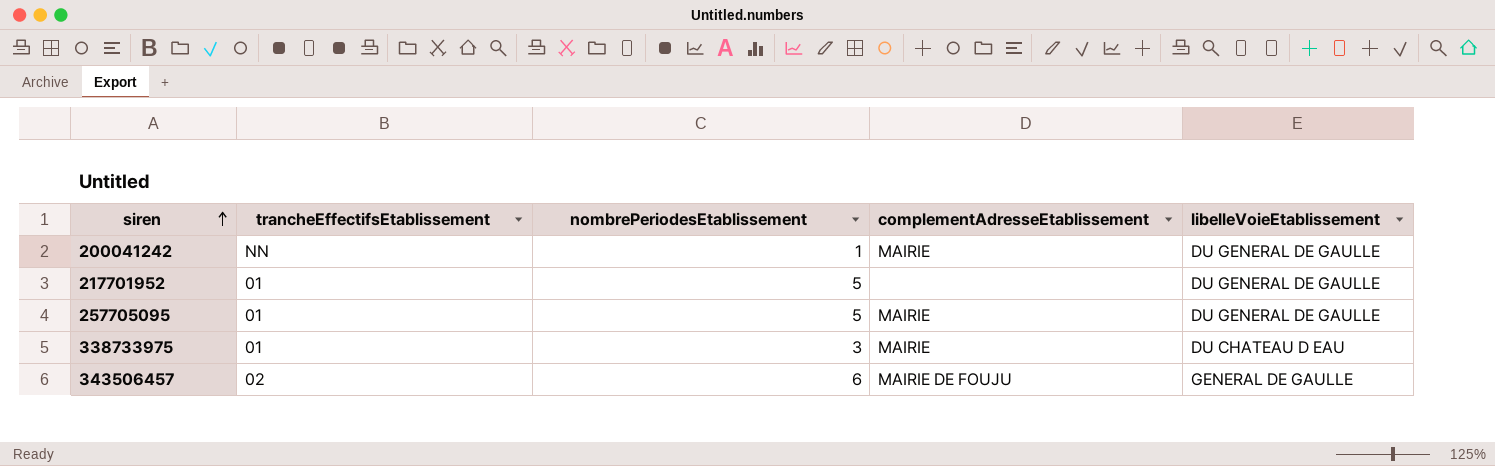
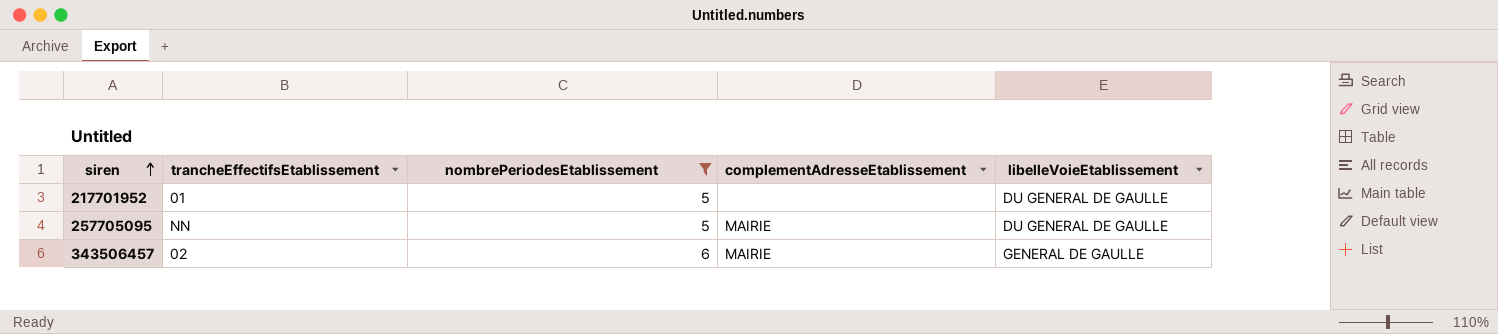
filter: none -> nombrePeriodesEtablissement >= 5
257705095 | trancheEffectifsEtablissement: 01 -> NN
343506457 | complementAdresseEtablissement: MAIRIE DE FOUJU -> MAIRIE

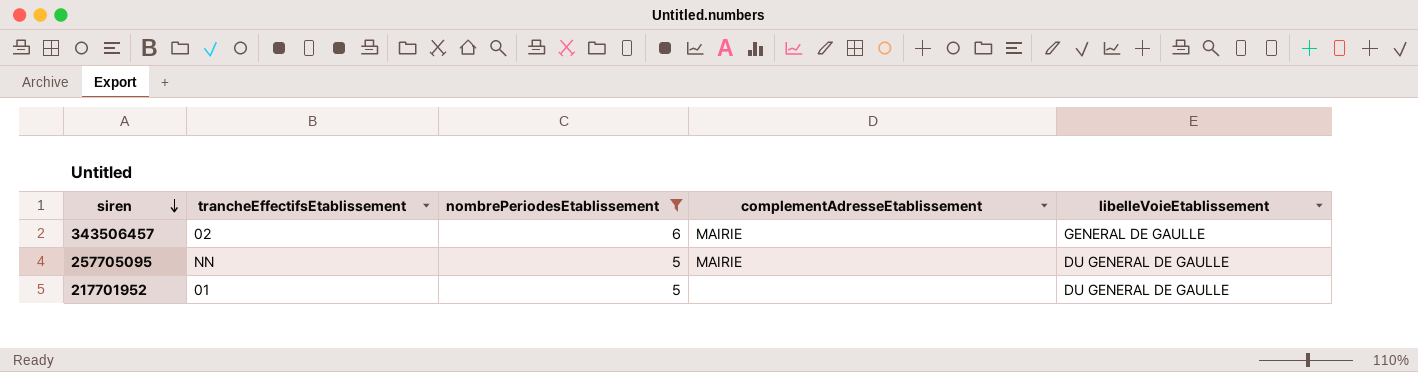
row order: siren ascending -> siren descending

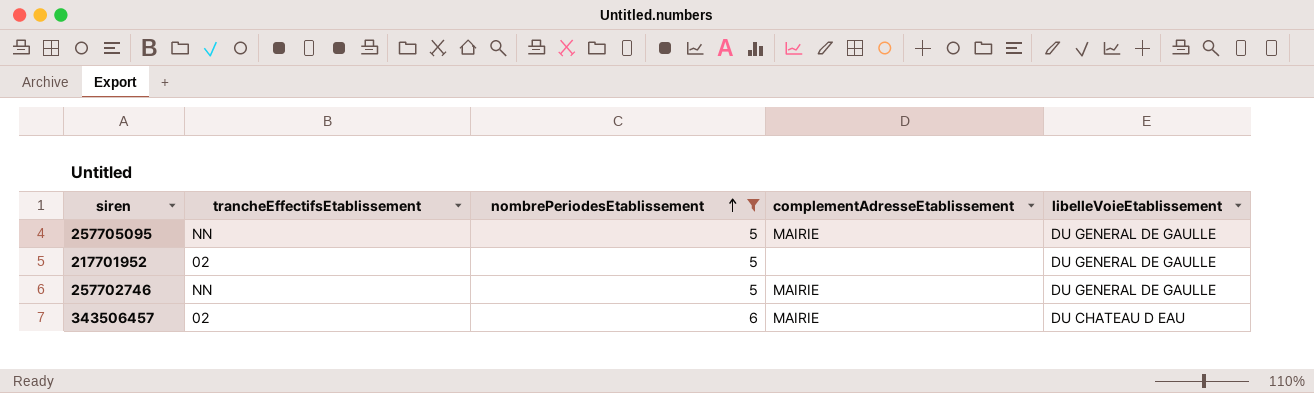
row order: siren descending -> nombrePeriodesEtablissement ascending
217701952 | trancheEffectifsEtablissement: 01 -> 02
row 257702746: none -> NN | 5 | MAIRIE | DU GENERAL DE GAULLE
343506457 | libelleVoieEtablissement: GENERAL DE GAULLE -> DU CHATEAU D EAU

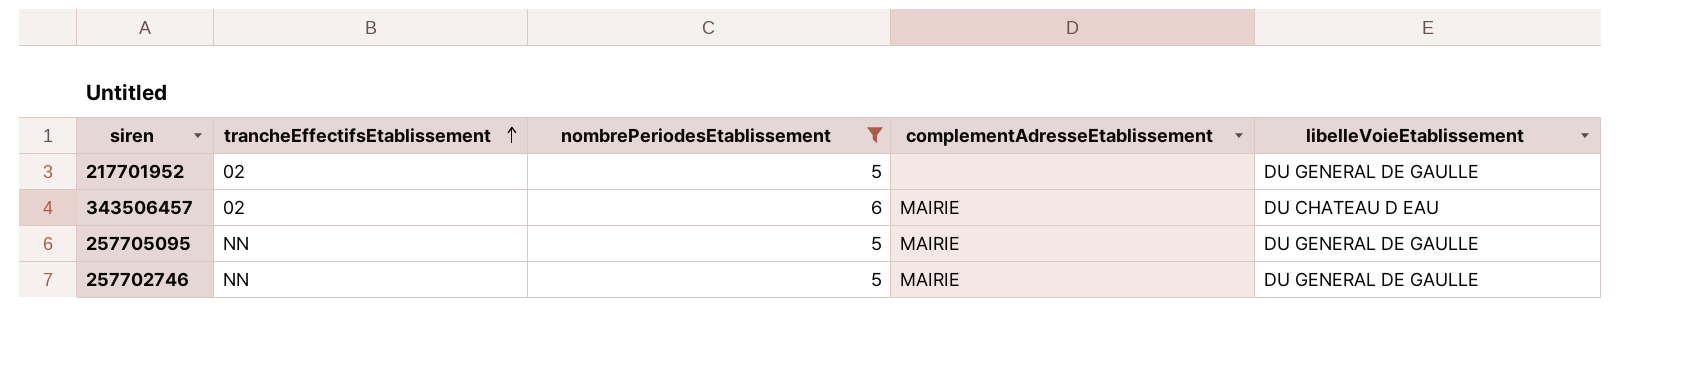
row order: nombrePeriodesEtablissement ascending -> trancheEffectifsEtablissement ascending

